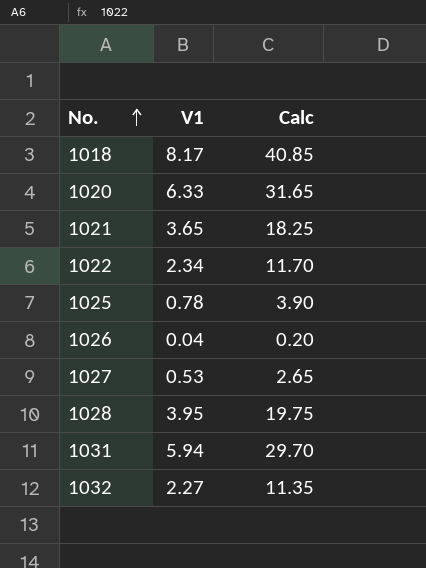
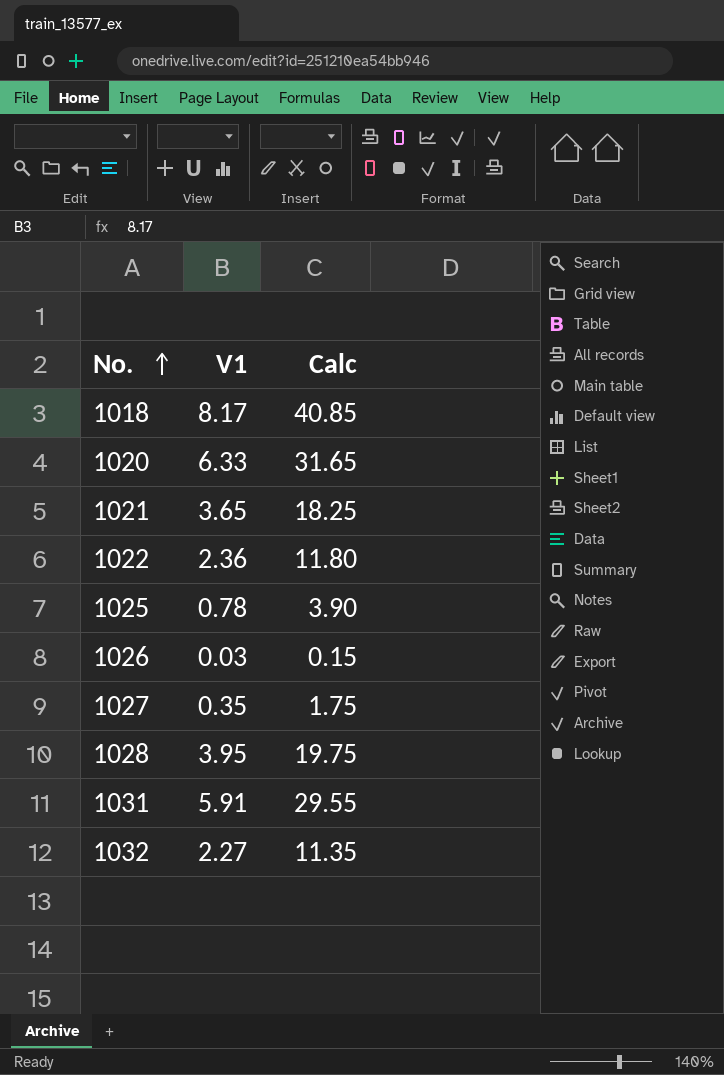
1022 | V1: 2.34 -> 2.36
1022 | Calc: 11.70 -> 11.80
1026 | V1: 0.04 -> 0.03
1026 | Calc: 0.20 -> 0.15
1027 | V1: 0.53 -> 0.35
1027 | Calc: 2.65 -> 1.75
1031 | V1: 5.94 -> 5.91
1031 | Calc: 29.70 -> 29.55

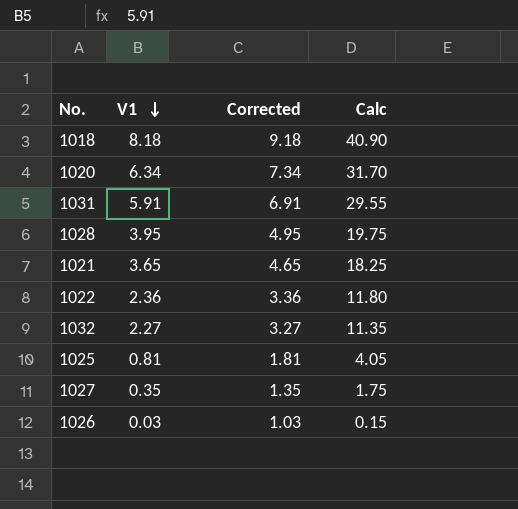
row order: No. ascending -> V1 descending
column Corrected | formula: none -> [V1] + 1
1018 | V1: 8.17 -> 8.18
1018 | Calc: 40.85 -> 40.90
1020 | V1: 6.33 -> 6.34
1020 | Calc: 31.65 -> 31.70
1025 | V1: 0.78 -> 0.81
1025 | Calc: 3.90 -> 4.05

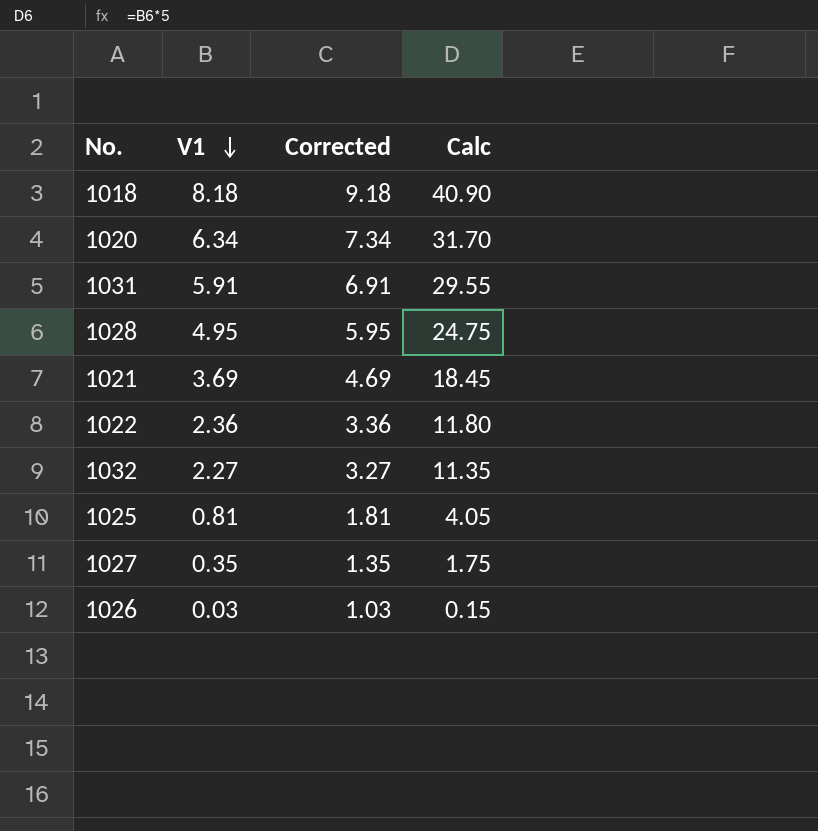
1028 | V1: 3.95 -> 4.95
1028 | Corrected: 4.95 -> 5.95
1028 | Calc: 19.75 -> 24.75
1021 | V1: 3.65 -> 3.69
1021 | Corrected: 4.65 -> 4.69
1021 | Calc: 18.25 -> 18.45

